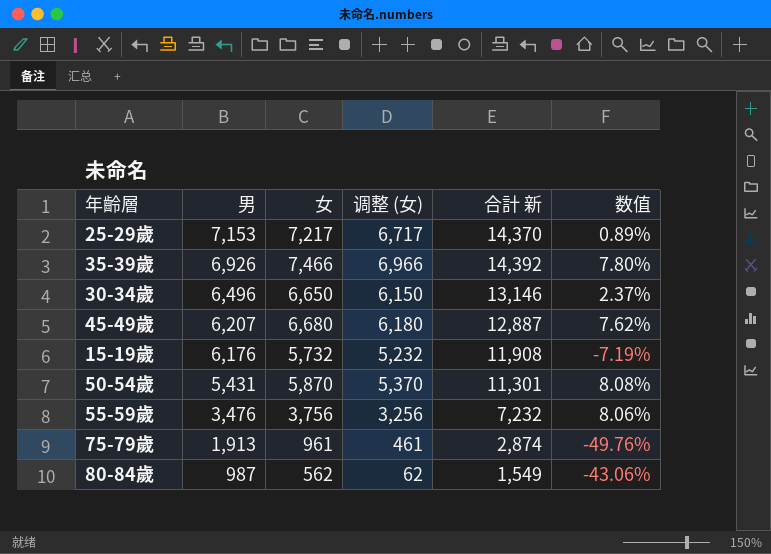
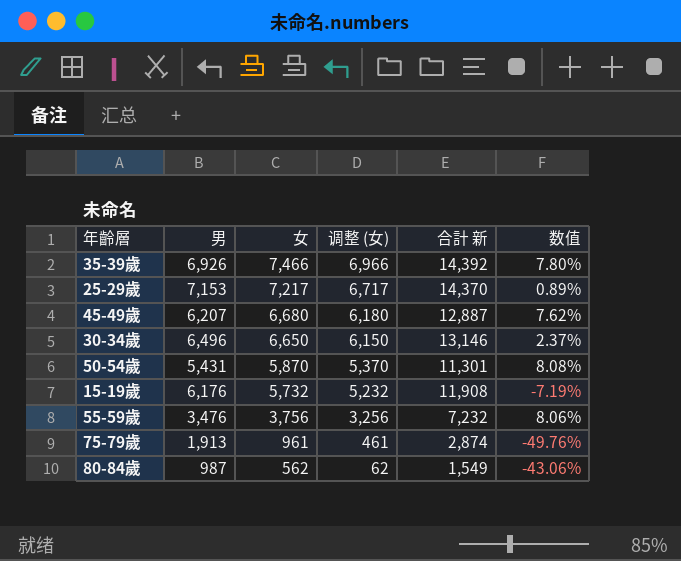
row order: 男 descending -> 女 descending

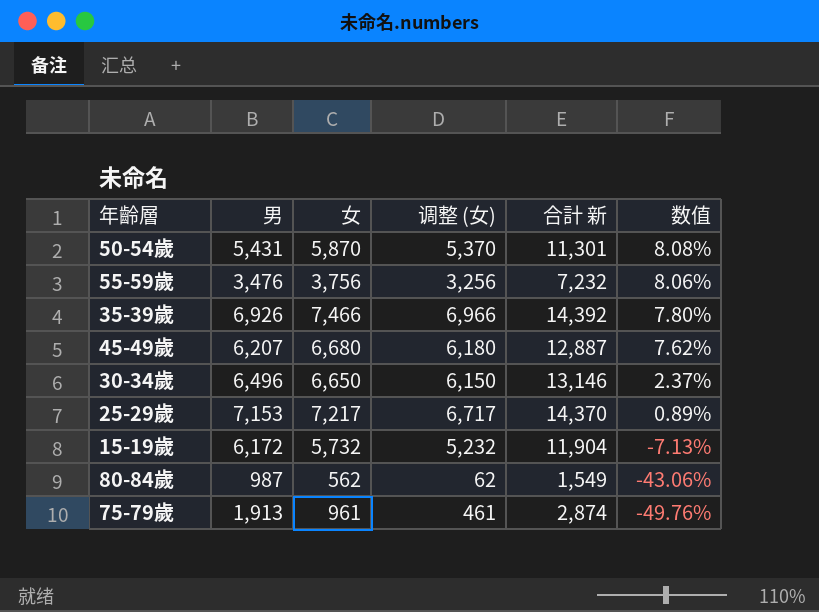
row order: 女 descending -> 数值 descending
15-19歲 | 男: 6,176 -> 6,172
15-19歲 | 合計 新: 11,908 -> 11,904
15-19歲 | 数值: -7.19% -> -7.13%

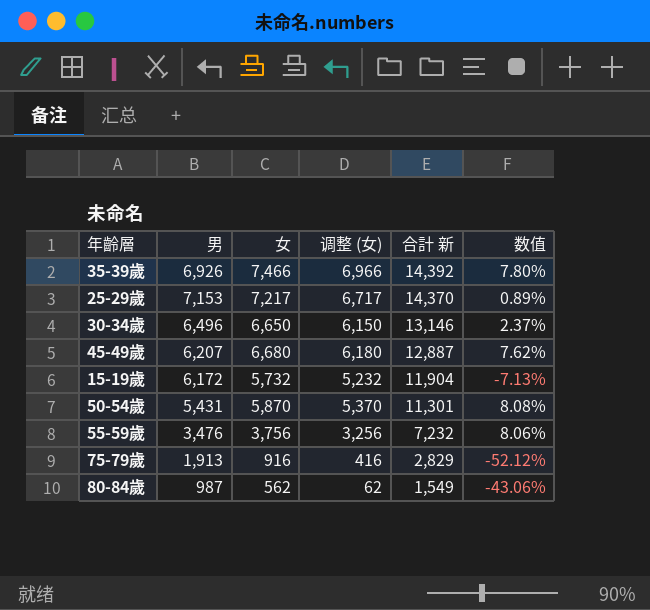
row order: 数值 descending -> 合計 新 descending
75-79歲 | 女: 961 -> 916
75-79歲 | 调整 (女): 461 -> 416
75-79歲 | 合計 新: 2,874 -> 2,829
75-79歲 | 数值: -49.76% -> -52.12%

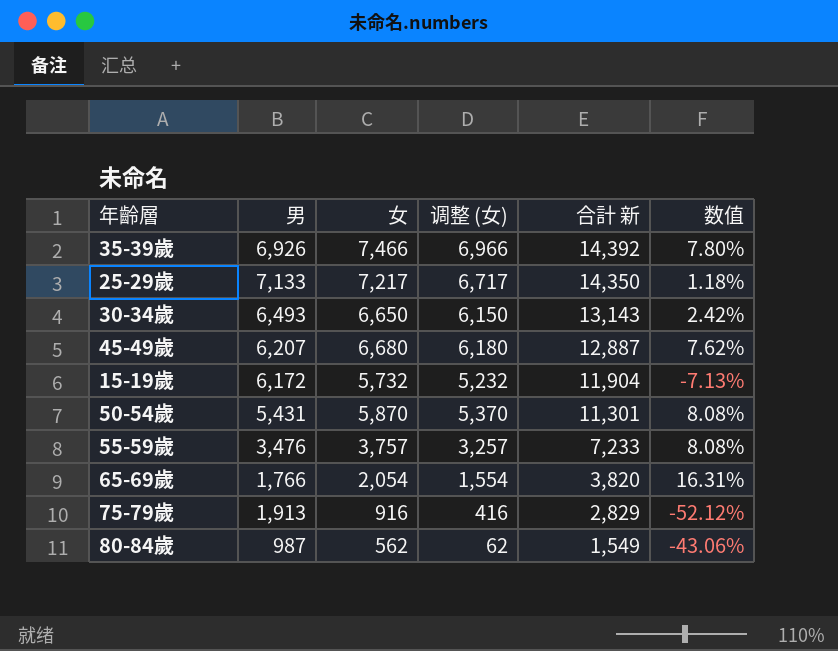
25-29歲 | 男: 7,153 -> 7,133
25-29歲 | 合計 新: 14,370 -> 14,350
25-29歲 | 数值: 0.89% -> 1.18%
30-34歲 | 男: 6,496 -> 6,493
30-34歲 | 合計 新: 13,146 -> 13,143
30-34歲 | 数值: 2.37% -> 2.42%
55-59歲 | 女: 3,756 -> 3,757
55-59歲 | 调整 (女): 3,256 -> 3,257
55-59歲 | 合計 新: 7,232 -> 7,233
55-59歲 | 数值: 8.06% -> 8.08%
row 65-69歲: none -> 1,766 | 2,054 | 1,554 | 3,820 | 16.31%

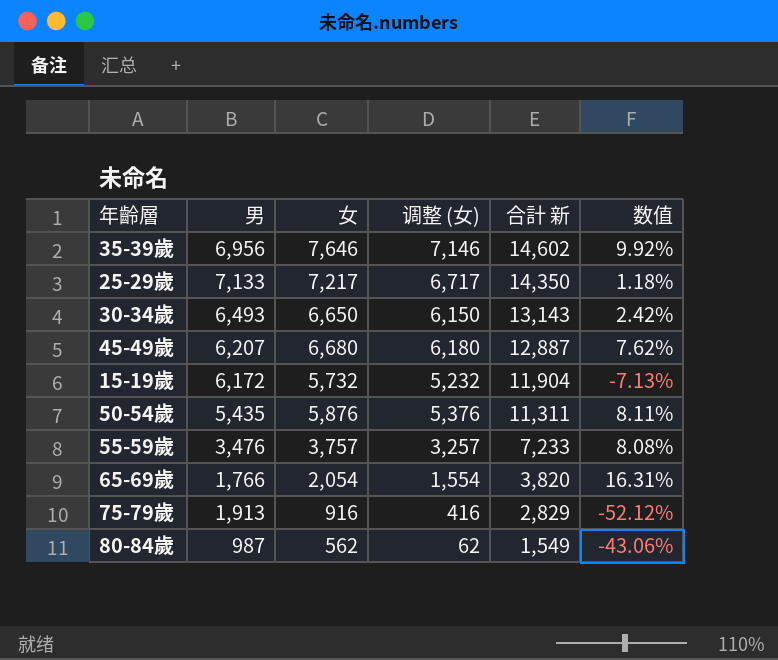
35-39歲 | 男: 6,926 -> 6,956
35-39歲 | 女: 7,466 -> 7,646
35-39歲 | 调整 (女): 6,966 -> 7,146
35-39歲 | 合計 新: 14,392 -> 14,602
35-39歲 | 数值: 7.80% -> 9.92%
50-54歲 | 男: 5,431 -> 5,435
50-54歲 | 女: 5,870 -> 5,876
50-54歲 | 调整 (女): 5,370 -> 5,376
50-54歲 | 合計 新: 11,301 -> 11,311
50-54歲 | 数值: 8.08% -> 8.11%

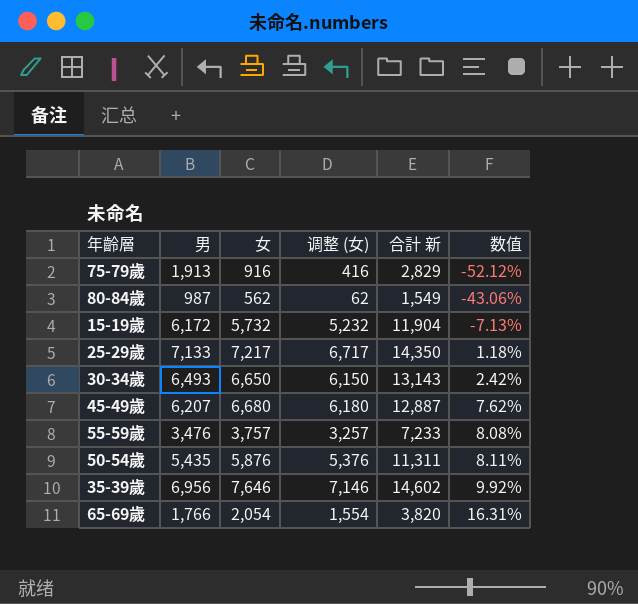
row order: 合計 新 descending -> 数值 ascending

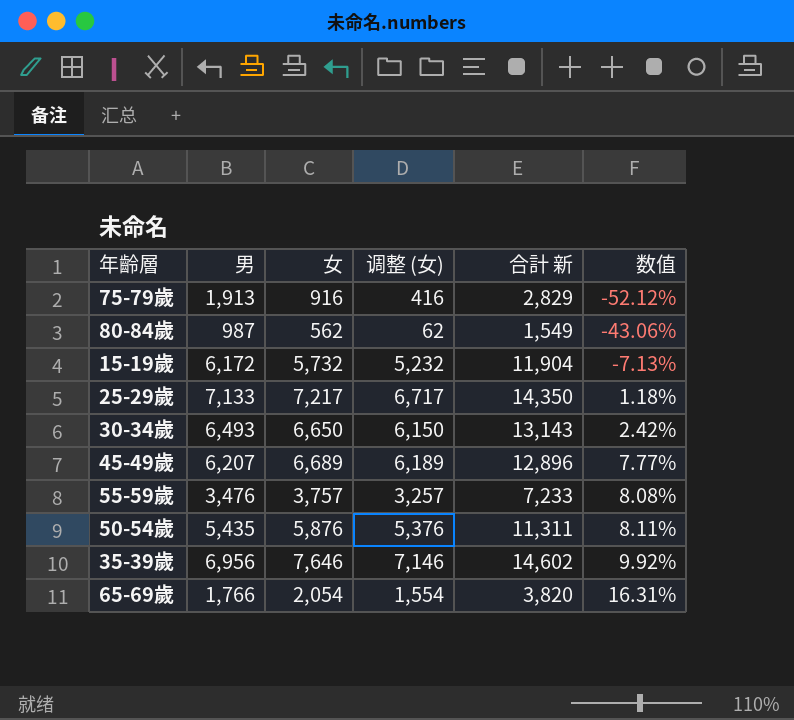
45-49歲 | 女: 6,680 -> 6,689
45-49歲 | 调整 (女): 6,180 -> 6,189
45-49歲 | 合計 新: 12,887 -> 12,896
45-49歲 | 数值: 7.62% -> 7.77%

